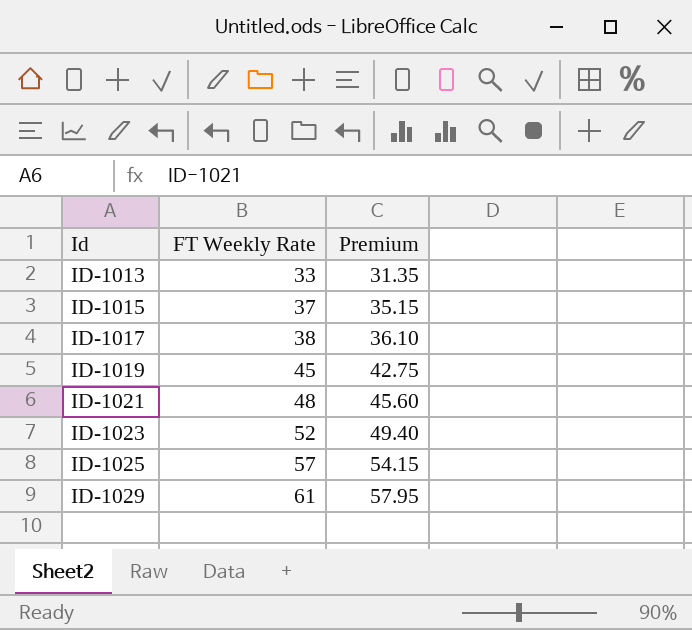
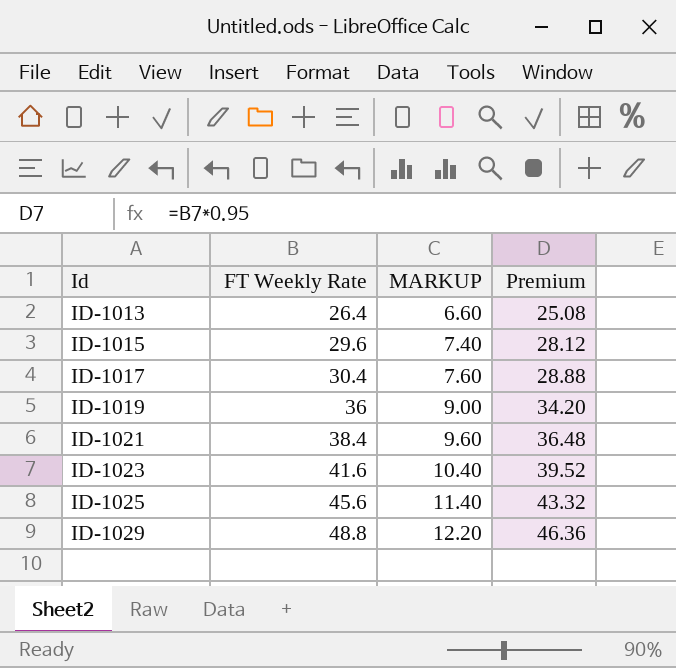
column MARKUP | formula: none -> [FT Weekly Rate] * 0.25
ID-1013 | FT Weekly Rate: 33 -> 26.4
ID-1013 | Premium: 31.35 -> 25.08
ID-1015 | FT Weekly Rate: 37 -> 29.6
ID-1015 | Premium: 35.15 -> 28.12
ID-1017 | FT Weekly Rate: 38 -> 30.4
ID-1017 | Premium: 36.10 -> 28.88
ID-1019 | FT Weekly Rate: 45 -> 36
ID-1019 | Premium: 42.75 -> 34.20
ID-1021 | FT Weekly Rate: 48 -> 38.4
ID-1021 | Premium: 45.60 -> 36.48
ID-1023 | FT Weekly Rate: 52 -> 41.6
ID-1023 | Premium: 49.40 -> 39.52
ID-1025 | FT Weekly Rate: 57 -> 45.6
ID-1025 | Premium: 54.15 -> 43.32
ID-1029 | FT Weekly Rate: 61 -> 48.8
ID-1029 | Premium: 57.95 -> 46.36

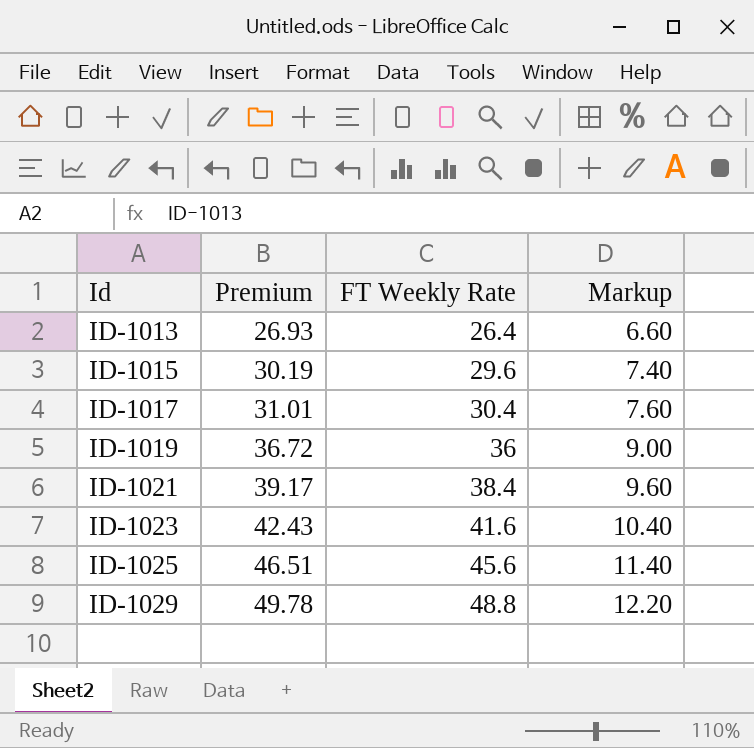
column Premium | formula: [FT Weekly Rate] * 0.95 -> [FT Weekly Rate] * 1.02
column Premium | position: 4 -> 2
column name: MARKUP -> Markup

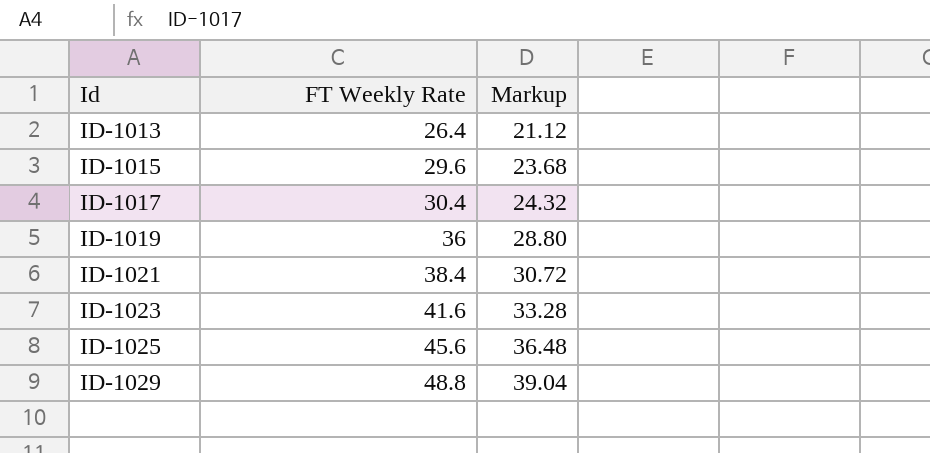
column Premium | formula: [FT Weekly Rate] * 1.02 -> none
column Markup | formula: [FT Weekly Rate] * 0.25 -> [FT Weekly Rate] * 0.8

